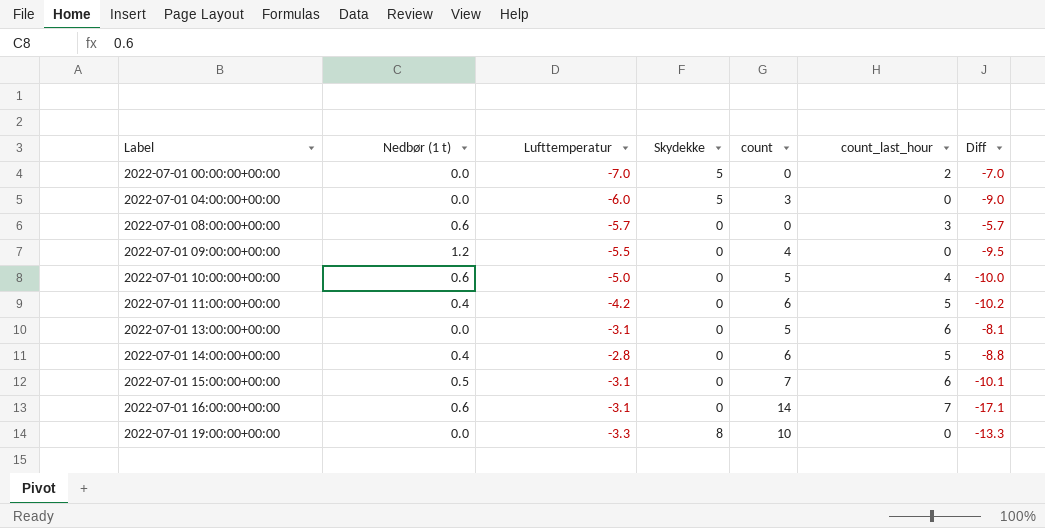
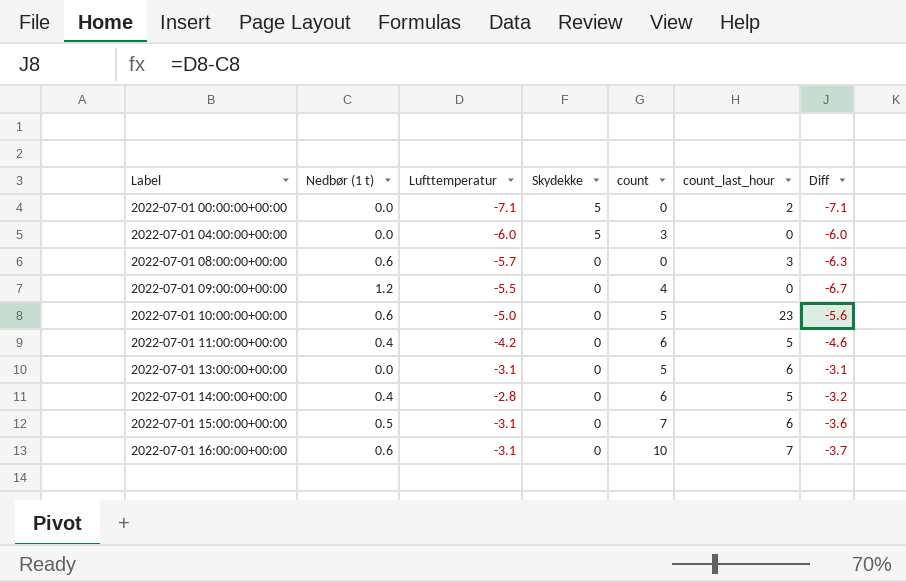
column Diff | formula: [Lufttemperatur] - [count] -> [Lufttemperatur] - [Nedbør (1 t)]
row 2022-07-01 19:00:00+00:00: 0.0 | -3.3 | 8 | 10 | 0 | -13.3 -> none
2022-07-01 00:00:00+00:00 | Lufttemperatur: -7.0 -> -7.1
2022-07-01 10:00:00+00:00 | count_last_hour: 4 -> 23
2022-07-01 16:00:00+00:00 | count: 14 -> 10

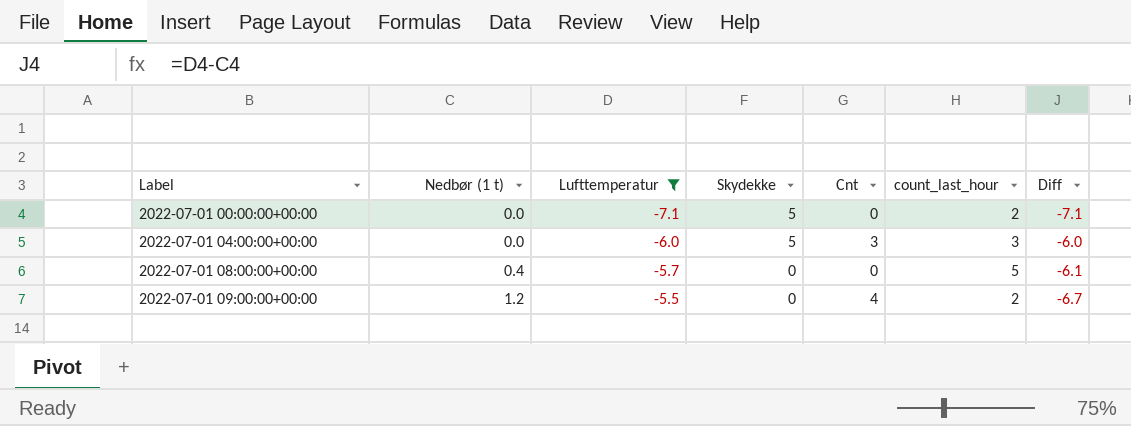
filter: none -> Lufttemperatur <= -5.5
column name: count -> Cnt
2022-07-01 04:00:00+00:00 | count_last_hour: 0 -> 3
2022-07-01 08:00:00+00:00 | Nedbør (1 t): 0.6 -> 0.4
2022-07-01 08:00:00+00:00 | count_last_hour: 3 -> 5
2022-07-01 08:00:00+00:00 | Diff: -6.3 -> -6.1
2022-07-01 09:00:00+00:00 | count_last_hour: 0 -> 2

